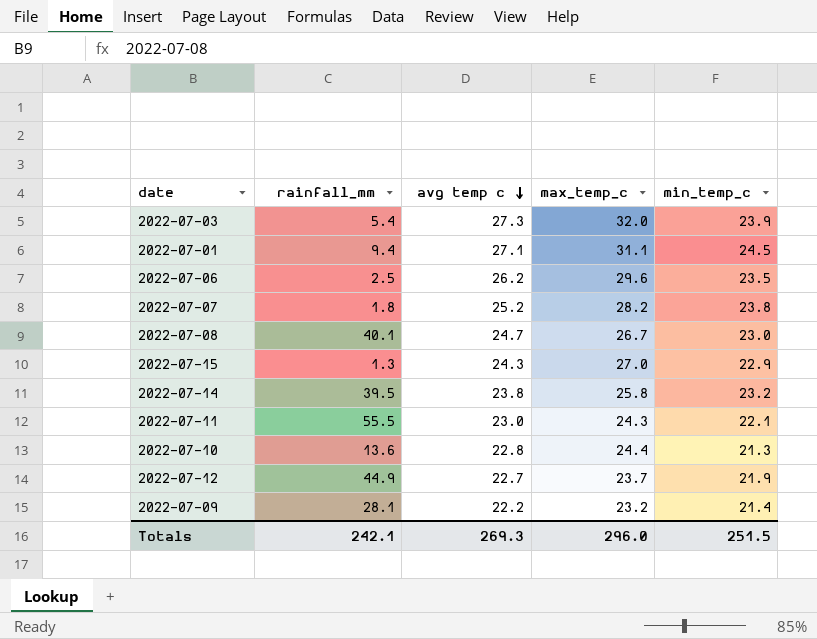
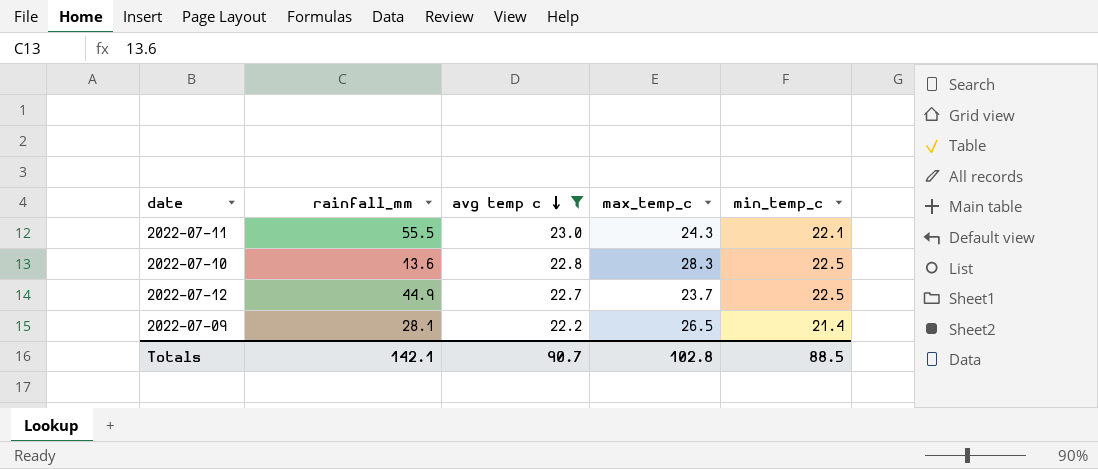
filter: none -> avg temp c <= 23.0
2022-07-10 | max_temp_c: 24.4 -> 28.3
2022-07-10 | min_temp_c: 21.3 -> 22.5
2022-07-12 | min_temp_c: 21.9 -> 22.5
2022-07-09 | max_temp_c: 23.2 -> 26.5
Totals | rainfall_mm: 242.1 -> 142.1
Totals | avg temp c: 269.3 -> 90.7
Totals | max_temp_c: 296.0 -> 102.8
Totals | min_temp_c: 251.5 -> 88.5

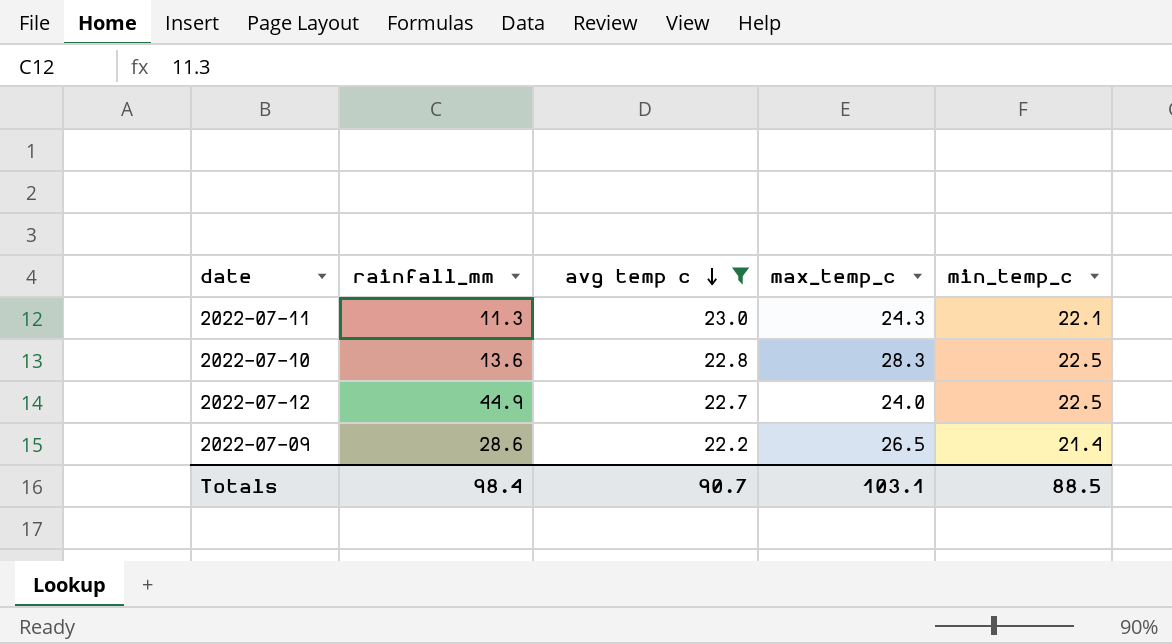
2022-07-11 | rainfall_mm: 55.5 -> 11.3
2022-07-12 | max_temp_c: 23.7 -> 24.0
2022-07-09 | rainfall_mm: 28.1 -> 28.6
Totals | rainfall_mm: 142.1 -> 98.4
Totals | max_temp_c: 102.8 -> 103.1

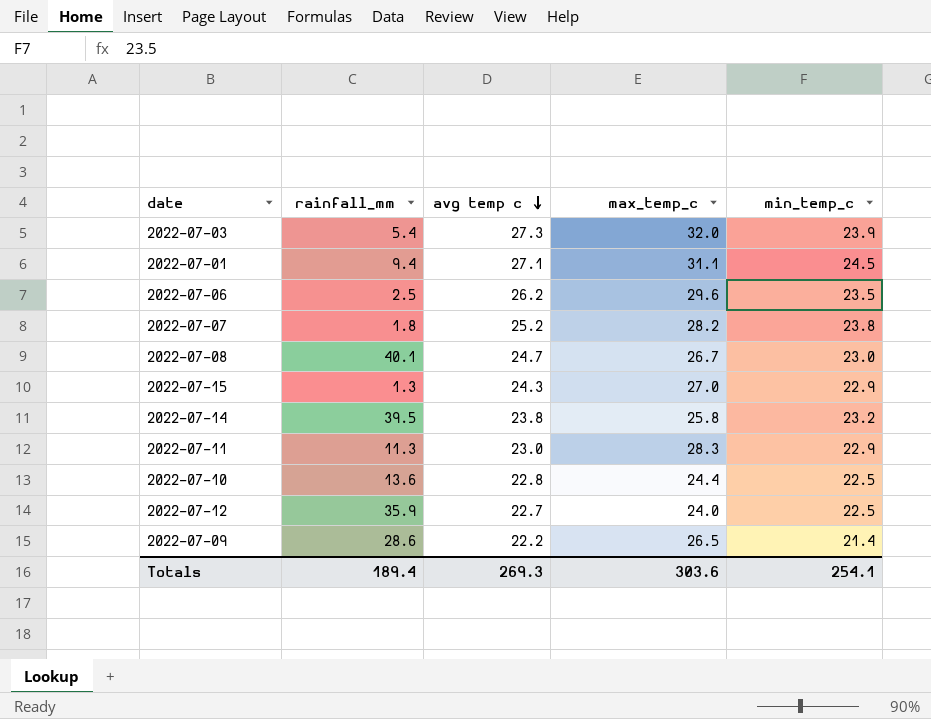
filter: avg temp c <= 23.0 -> none
2022-07-11 | max_temp_c: 24.3 -> 28.3
2022-07-11 | min_temp_c: 22.1 -> 22.9
2022-07-10 | max_temp_c: 28.3 -> 24.4
2022-07-12 | rainfall_mm: 44.9 -> 35.9
Totals | rainfall_mm: 98.4 -> 189.4
Totals | avg temp c: 90.7 -> 269.3
Totals | max_temp_c: 103.1 -> 303.6
Totals | min_temp_c: 88.5 -> 254.1

